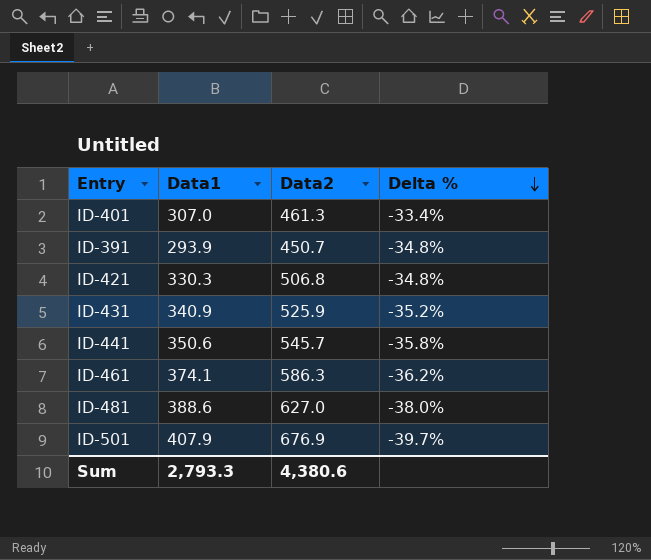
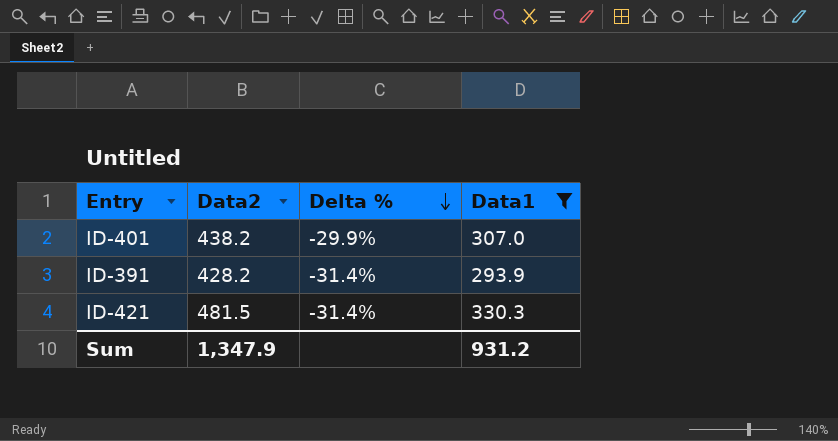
filter: none -> Data1 <= 330.3
column Data1 | position: 2 -> 4
ID-401 | Data2: 461.3 -> 438.2
ID-401 | Delta %: -33.4% -> -29.9%
ID-391 | Data2: 450.7 -> 428.2
ID-391 | Delta %: -34.8% -> -31.4%
ID-421 | Data2: 506.8 -> 481.5
ID-421 | Delta %: -34.8% -> -31.4%
Sum | Data2: 4,380.6 -> 1,347.9
Sum | Data1: 2,793.3 -> 931.2

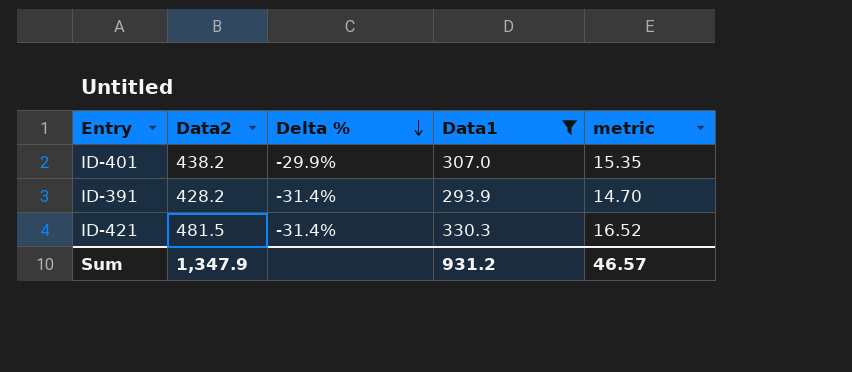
column metric | formula: none -> [Data1] * 0.05

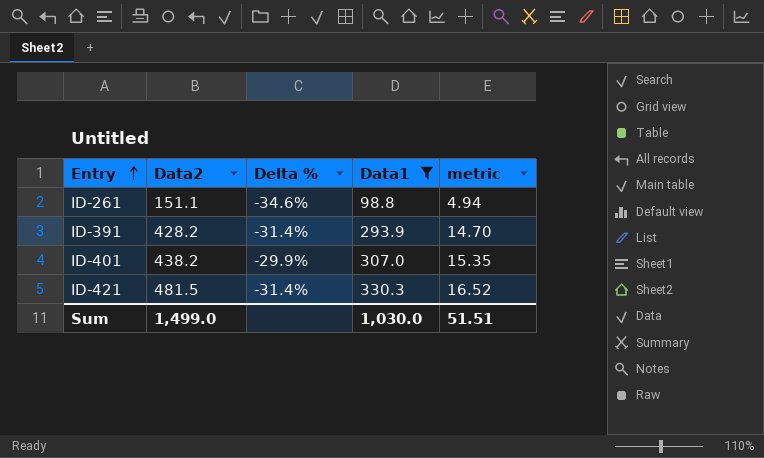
row order: Delta % descending -> Entry ascending
row ID-261: none -> 151.1 | -34.6% | 98.8 | 4.94
Sum | Data2: 1,347.9 -> 1,499.0
Sum | Data1: 931.2 -> 1,030.0
Sum | metric: 46.57 -> 51.51

